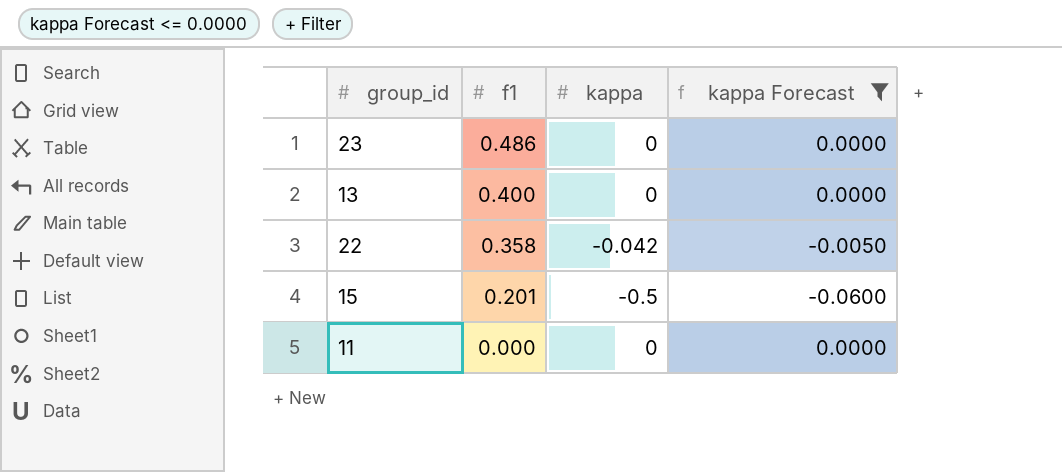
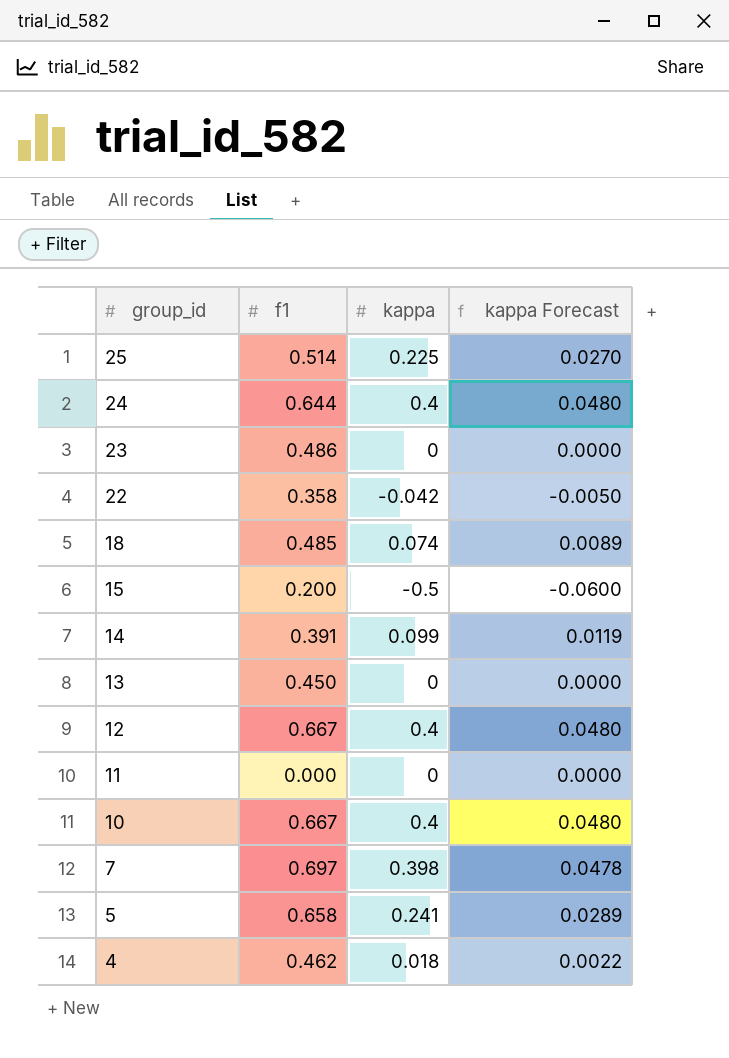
filter: kappa Forecast <= 0.0000 -> none
row order: f1 descending -> group_id descending
15 | f1: 0.201 -> 0.200
13 | f1: 0.400 -> 0.450

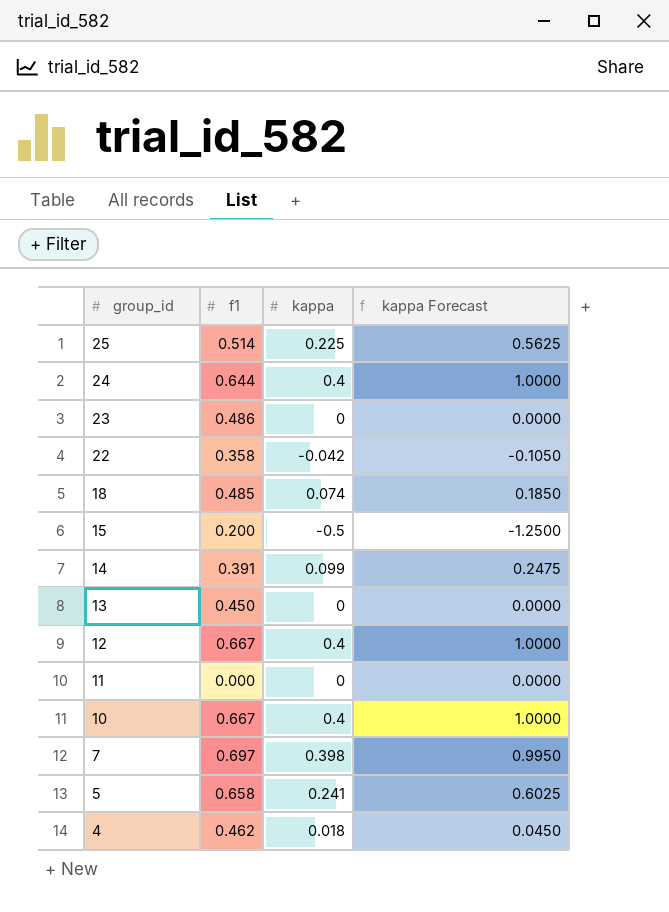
column kappa Forecast | formula: [kappa] * 0.12 -> [kappa] * 2.5

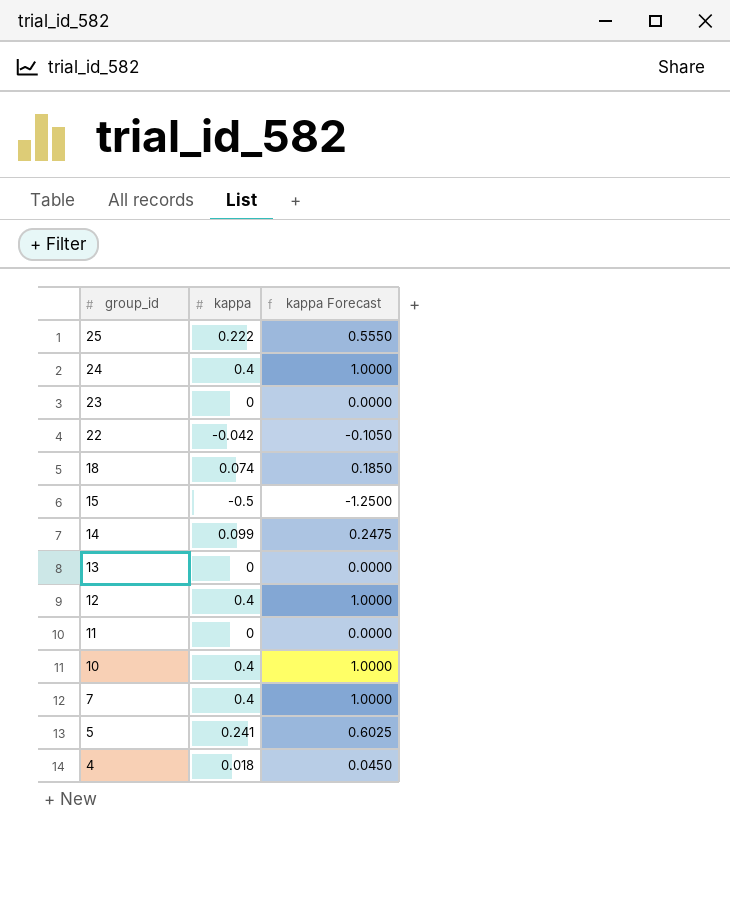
column f1 | position: 2 -> none
25 | kappa: 0.225 -> 0.222
25 | kappa Forecast: 0.5625 -> 0.5550
7 | kappa: 0.398 -> 0.4
7 | kappa Forecast: 0.9950 -> 1.0000

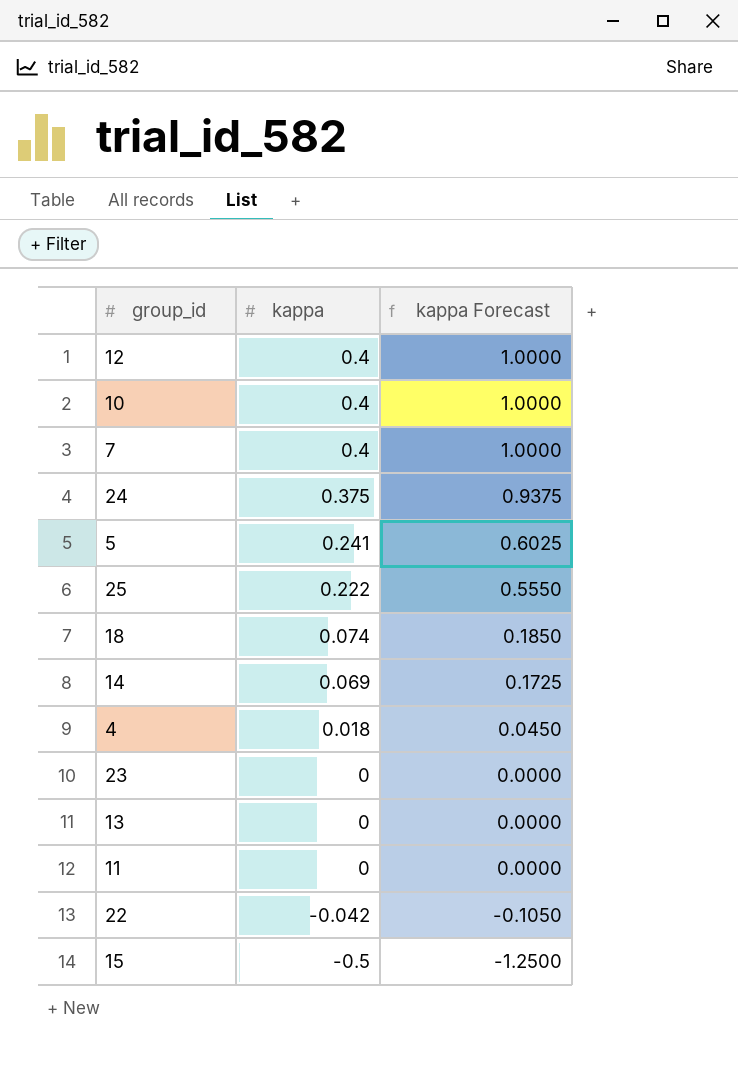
row order: group_id descending -> kappa descending
24 | kappa: 0.4 -> 0.375
24 | kappa Forecast: 1.0000 -> 0.9375
14 | kappa: 0.099 -> 0.069
14 | kappa Forecast: 0.2475 -> 0.1725

